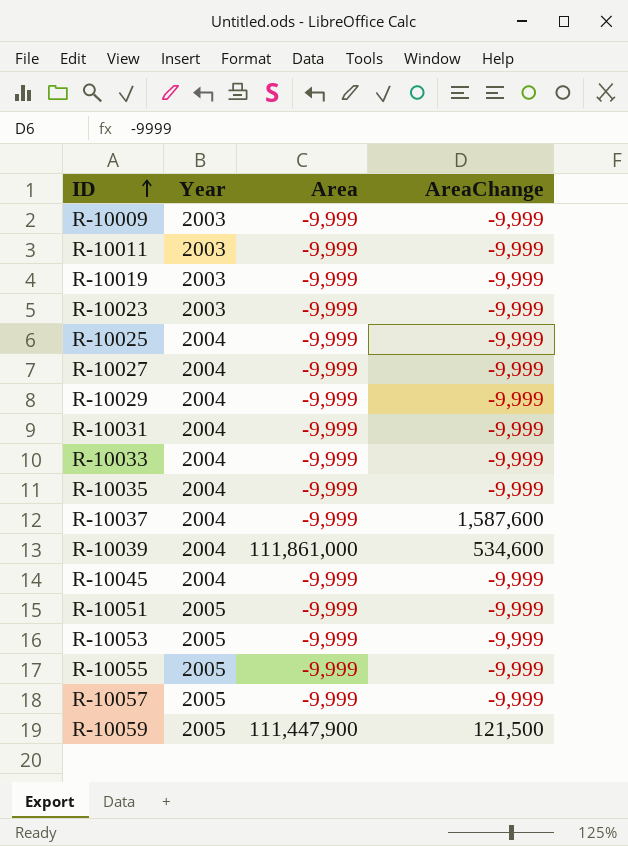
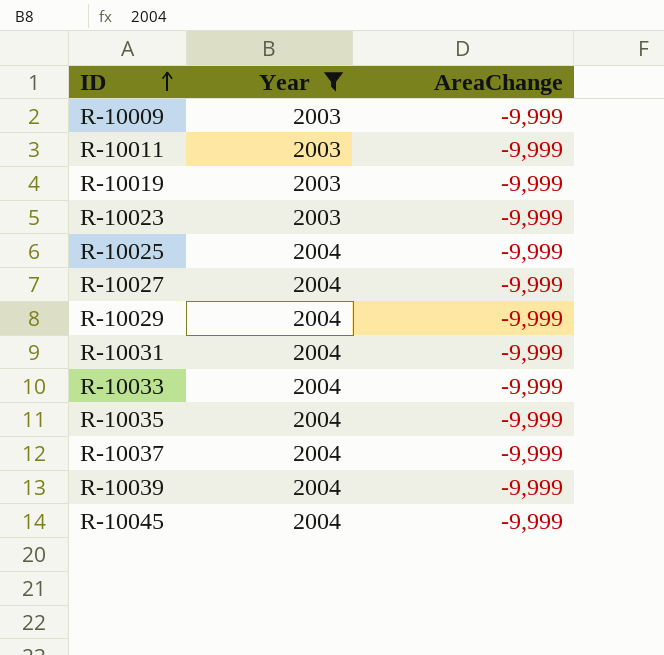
filter: none -> Year != 2005
column Area | position: 3 -> none
R-10037 | AreaChange: 1,587,600 -> -9,999
R-10039 | AreaChange: 534,600 -> -9,999

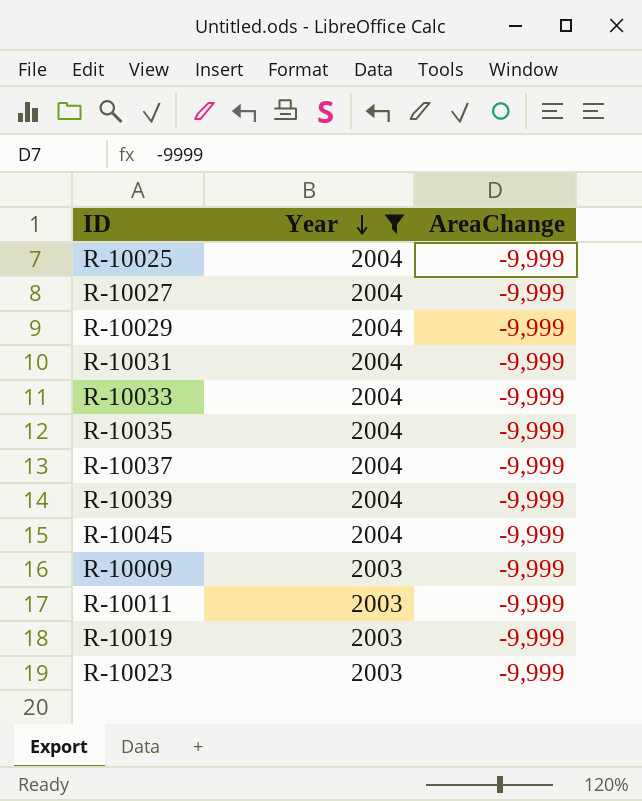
row order: ID ascending -> Year descending

